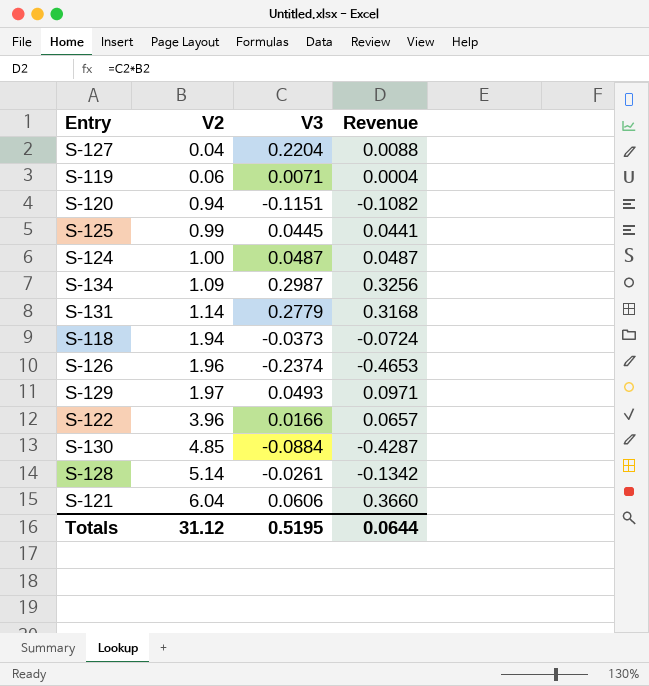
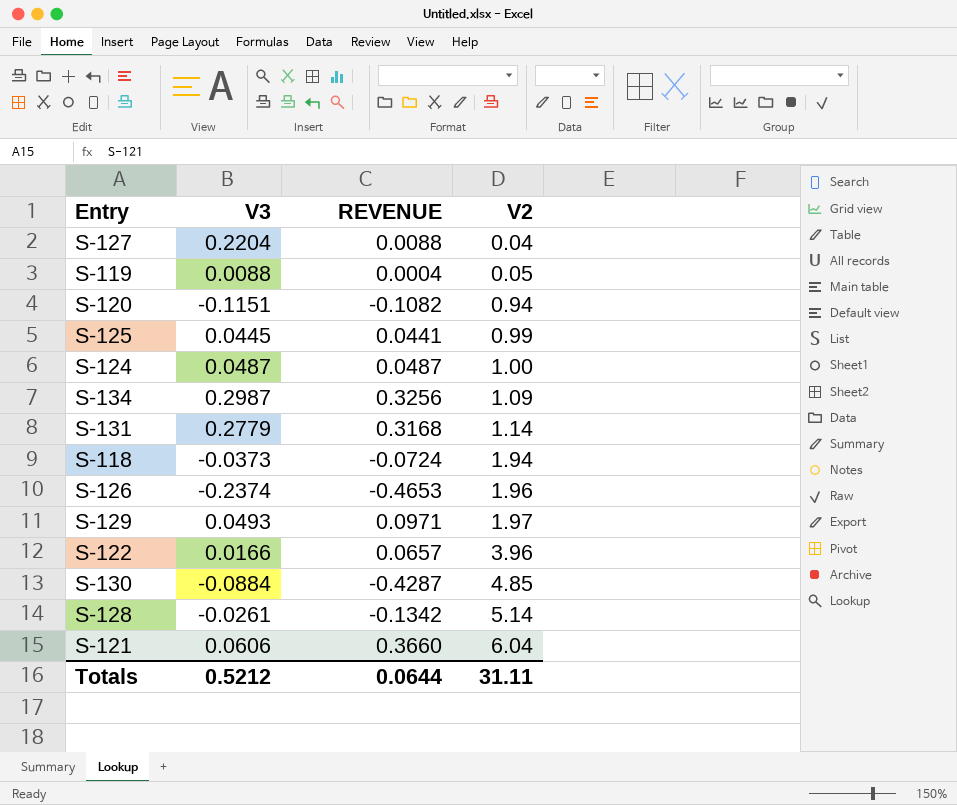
column name: Revenue -> REVENUE
column V2 | position: 2 -> 4
S-119 | V3: 0.0071 -> 0.0088
S-119 | V2: 0.06 -> 0.05
Totals | V3: 0.5195 -> 0.5212
Totals | V2: 31.12 -> 31.11

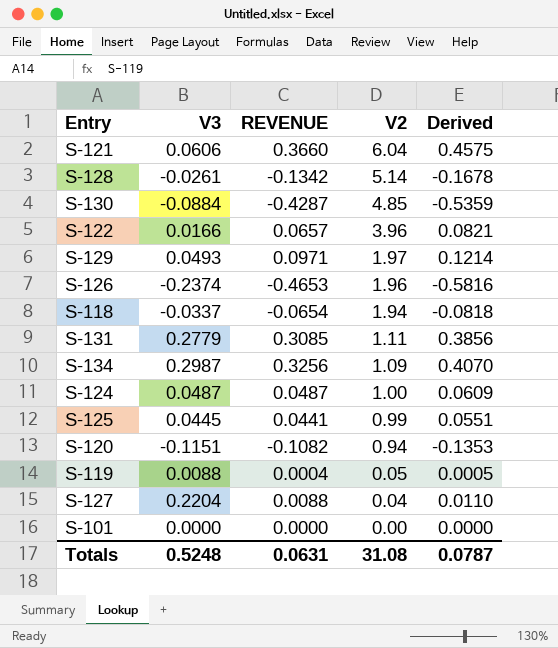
row order: V2 ascending -> V2 descending
column Derived | formula: none -> [REVENUE] * 1.25
S-118 | V3: -0.0373 -> -0.0337
S-118 | REVENUE: -0.0724 -> -0.0654
S-131 | REVENUE: 0.3168 -> 0.3085
S-131 | V2: 1.14 -> 1.11
row S-101: none -> 0.0000 | 0.0000 | 0.00 | 0.0000
Totals | V3: 0.5212 -> 0.5248
Totals | REVENUE: 0.0644 -> 0.0631
Totals | V2: 31.11 -> 31.08

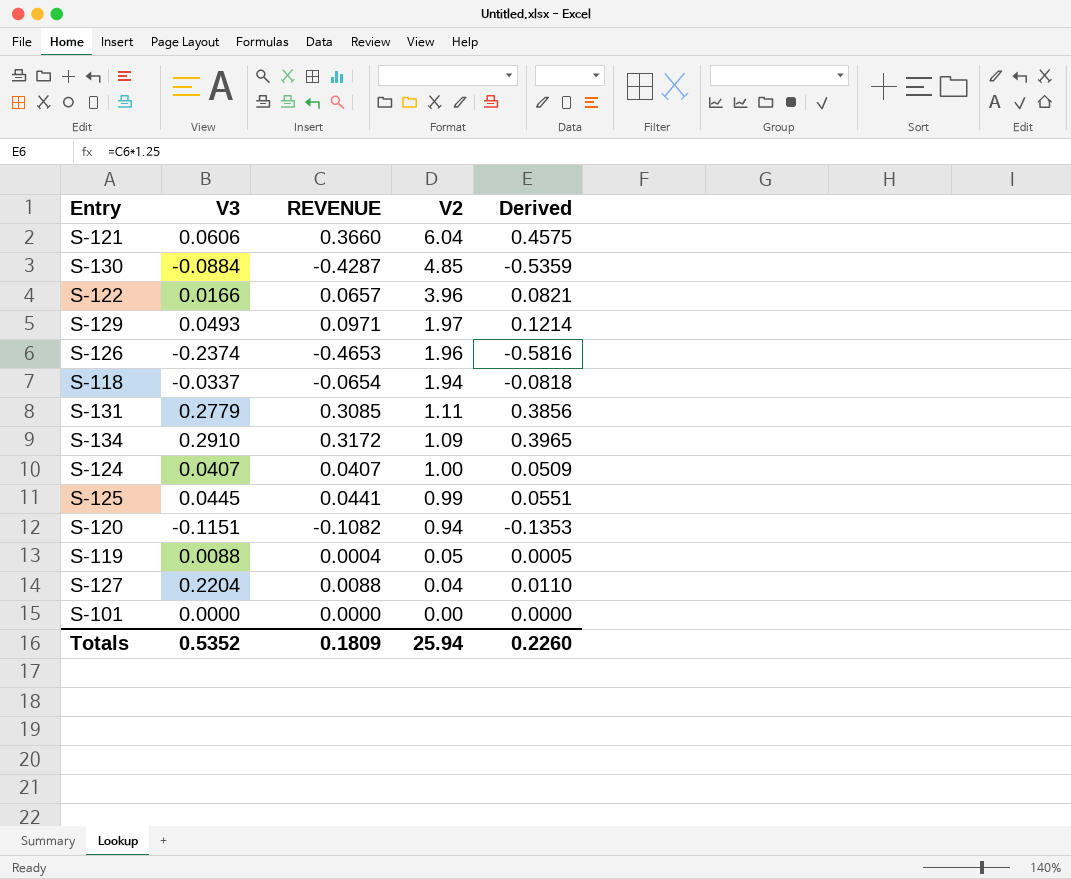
row S-128: -0.0261 | -0.1342 | 5.14 | -0.1678 -> none
S-134 | V3: 0.2987 -> 0.2910
S-134 | REVENUE: 0.3256 -> 0.3172
S-134 | Derived: 0.4070 -> 0.3965
S-124 | V3: 0.0487 -> 0.0407
S-124 | REVENUE: 0.0487 -> 0.0407
S-124 | Derived: 0.0609 -> 0.0509
Totals | V3: 0.5248 -> 0.5352
Totals | REVENUE: 0.0631 -> 0.1809
Totals | V2: 31.08 -> 25.94
Totals | Derived: 0.0787 -> 0.2260

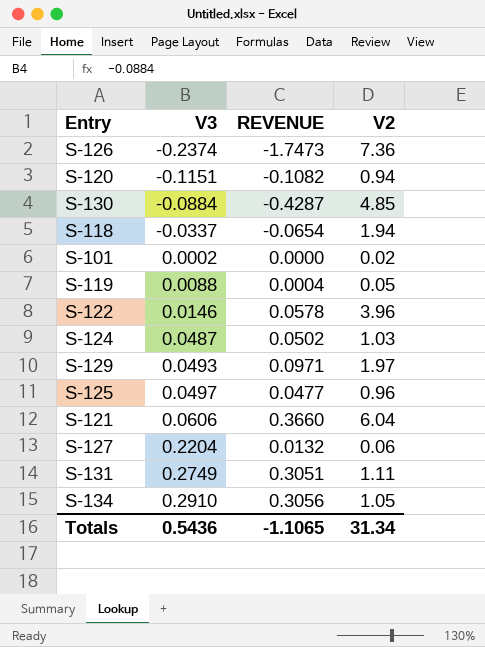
row order: V2 descending -> V3 ascending
column Derived | formula: [REVENUE] * 1.25 -> none
S-126 | REVENUE: -0.4653 -> -1.7473
S-126 | V2: 1.96 -> 7.36
S-101 | V3: 0.0000 -> 0.0002
S-101 | V2: 0.00 -> 0.02
S-122 | V3: 0.0166 -> 0.0146
S-122 | REVENUE: 0.0657 -> 0.0578
S-124 | V3: 0.0407 -> 0.0487
S-124 | REVENUE: 0.0407 -> 0.0502
S-124 | V2: 1.00 -> 1.03
S-125 | V3: 0.0445 -> 0.0497
S-125 | REVENUE: 0.0441 -> 0.0477
S-125 | V2: 0.99 -> 0.96
S-127 | REVENUE: 0.0088 -> 0.0132
S-127 | V2: 0.04 -> 0.06
S-131 | V3: 0.2779 -> 0.2749
S-131 | REVENUE: 0.3085 -> 0.3051
S-134 | REVENUE: 0.3172 -> 0.3056
S-134 | V2: 1.09 -> 1.05
Totals | V3: 0.5352 -> 0.5436
Totals | REVENUE: 0.1809 -> -1.1065
Totals | V2: 25.94 -> 31.34

